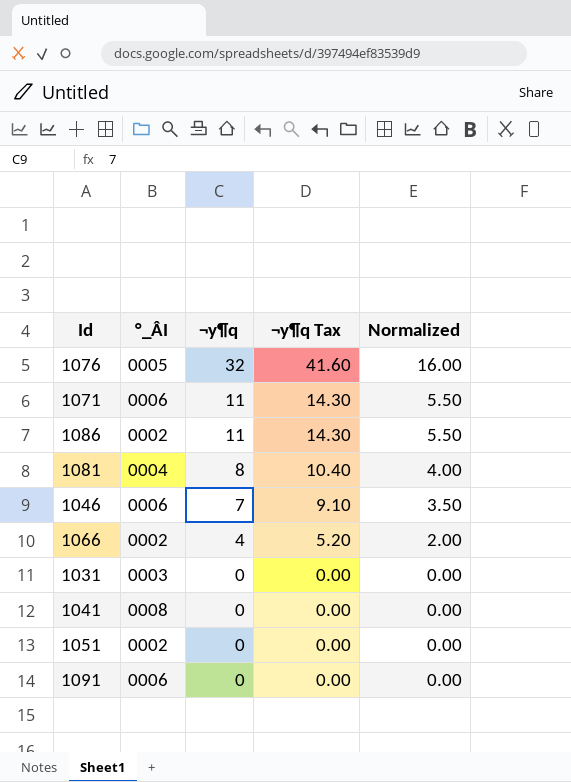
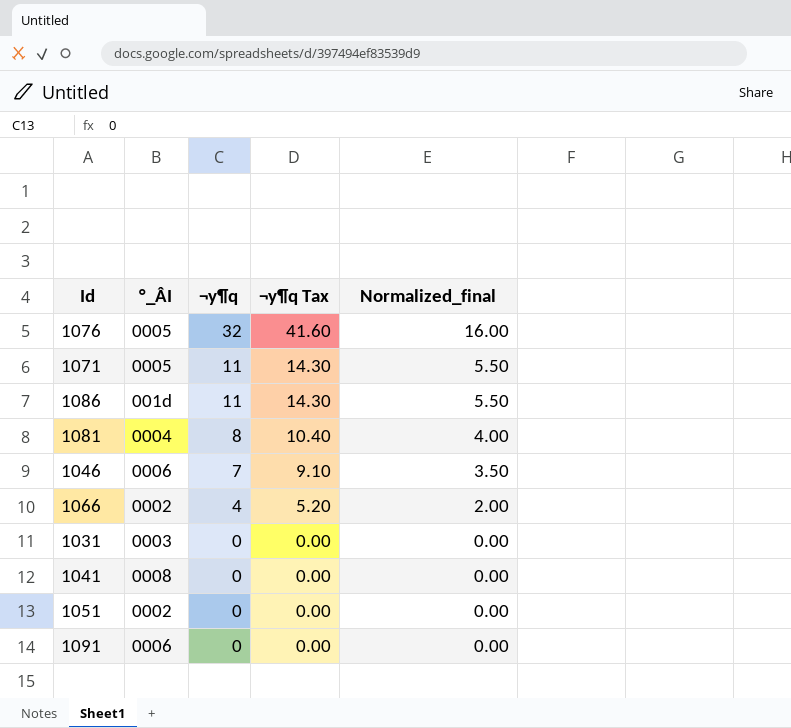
column name: Normalized -> Normalized_final
1071 | °_ÂI: 0006 -> 0005
1086 | °_ÂI: 0002 -> 001d

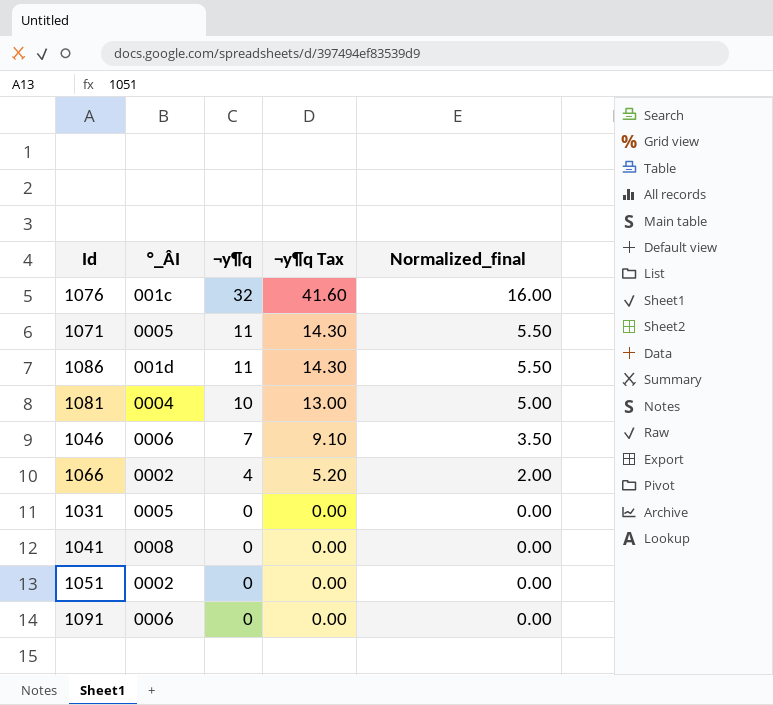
1076 | °_ÂI: 0005 -> 001c
1081 | ¬y¶q: 8 -> 10
1081 | ¬y¶q Tax: 10.40 -> 13.00
1081 | Normalized_final: 4.00 -> 5.00
1031 | °_ÂI: 0003 -> 0005

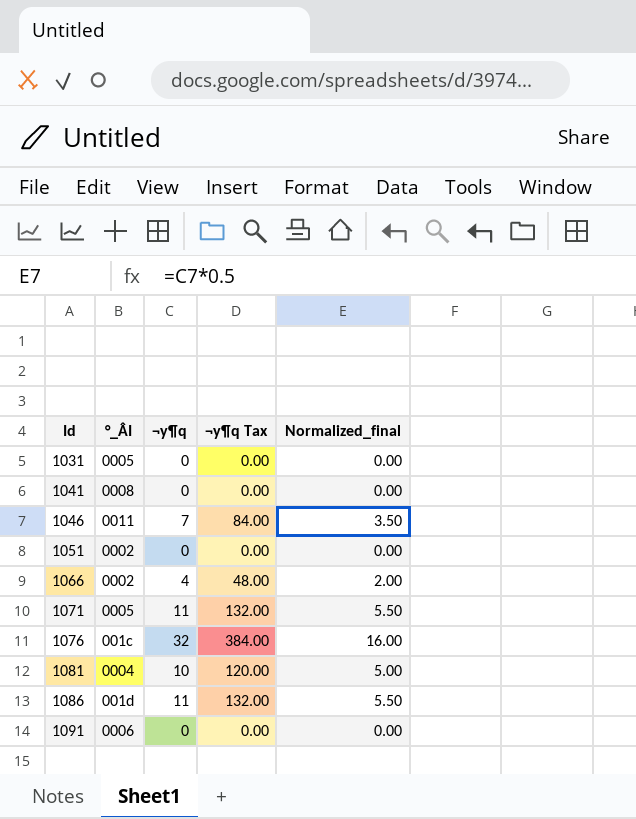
row order: ¬y¶q descending -> Id ascending
column ¬y¶q Tax | formula: [¬y¶q] * 1.3 -> [¬y¶q] * 12
1046 | °_ÂI: 0006 -> 0011

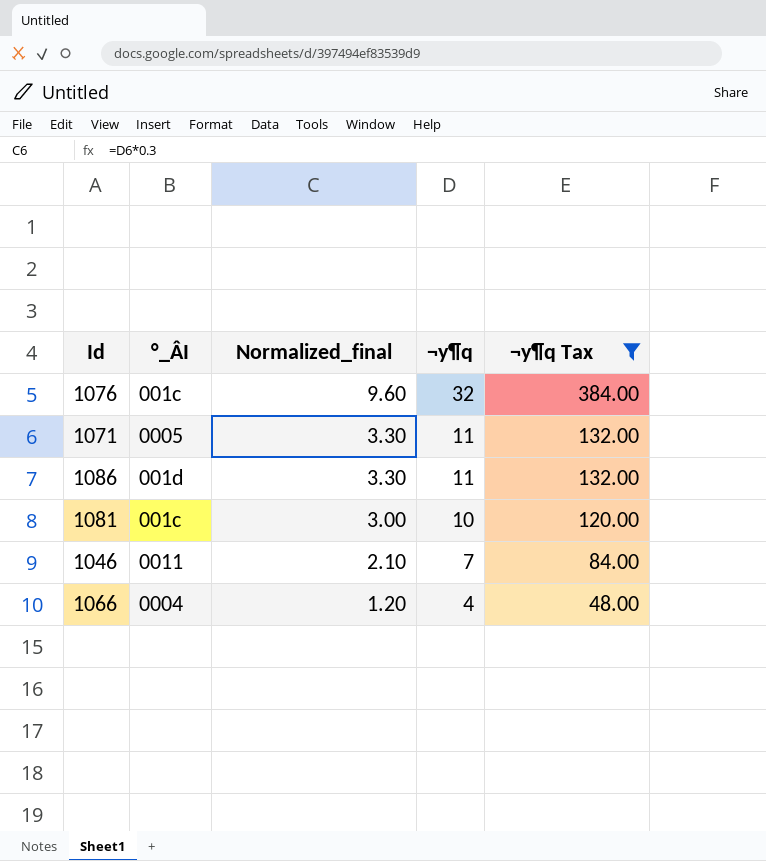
filter: none -> ¬y¶q Tax != 0.00
row order: Id ascending -> Normalized_final descending
column Normalized_final | formula: [¬y¶q] * 0.5 -> [¬y¶q] * 0.3
column Normalized_final | position: 5 -> 3
1081 | °_ÂI: 0004 -> 001c
1066 | °_ÂI: 0002 -> 0004

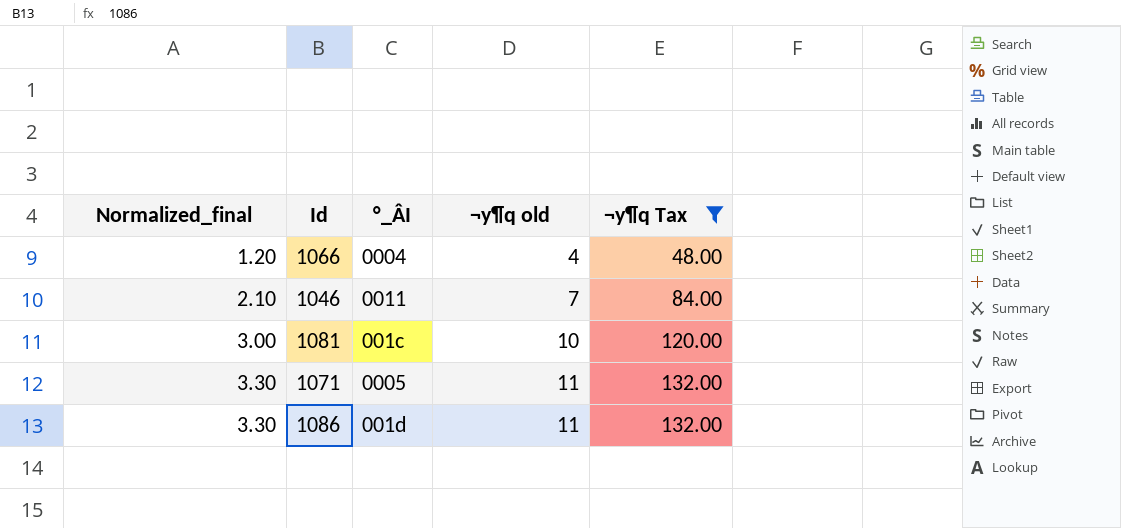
row order: Normalized_final descending -> Normalized_final ascending
column Normalized_final | position: 3 -> 1
column name: ¬y¶q -> ¬y¶q old
row 1076: 001c | 9.60 | 32 | 384.00 -> none

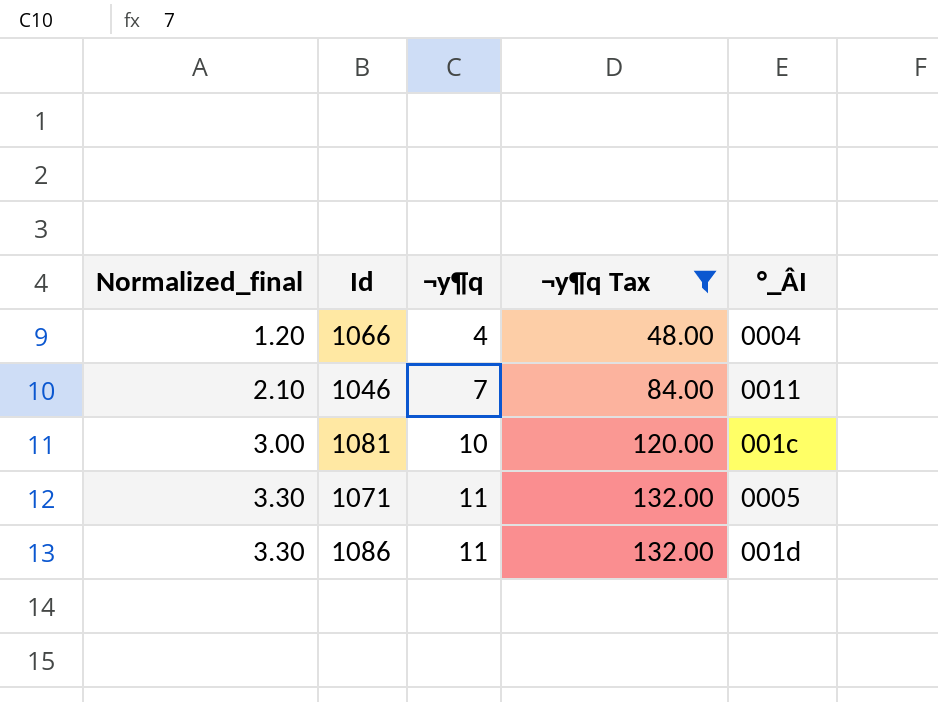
column name: ¬y¶q old -> ¬y¶q
column °_ÂI | position: 3 -> 5

